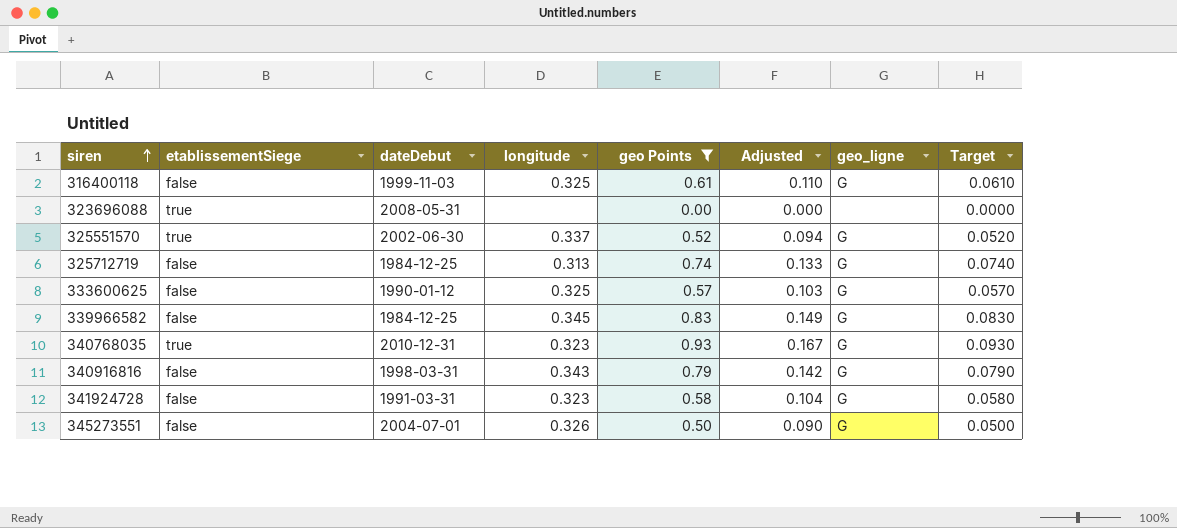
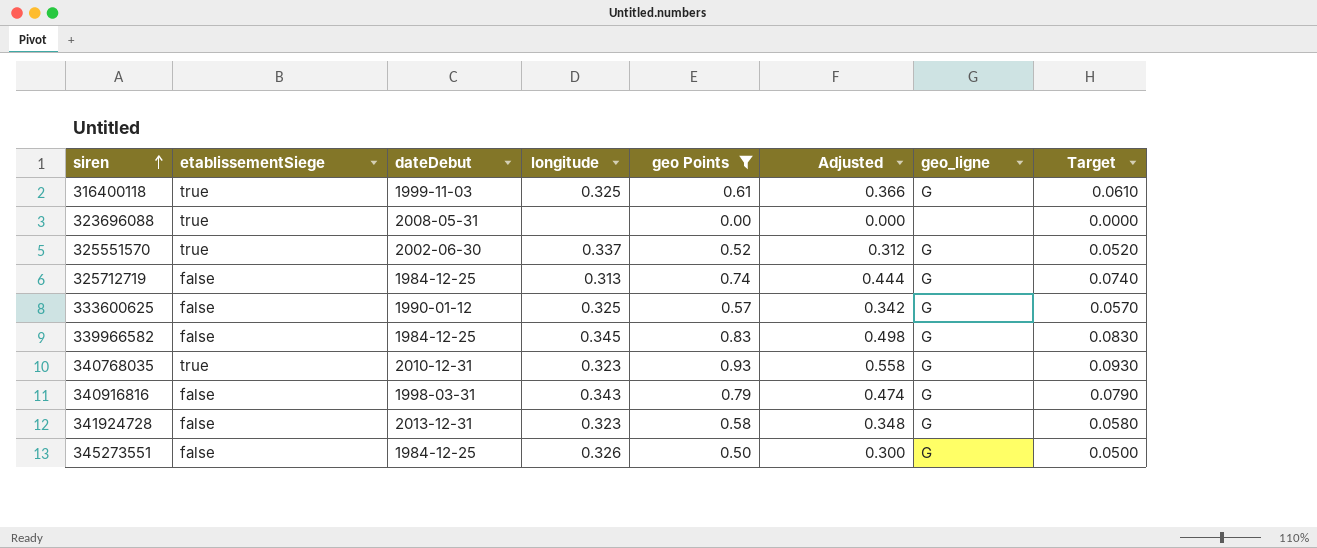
column Adjusted | formula: [geo Points] * 0.18 -> [geo Points] * 0.6
316400118 | etablissementSiege: false -> true
341924728 | dateDebut: 1991-03-31 -> 2013-12-31
345273551 | dateDebut: 2004-07-01 -> 1984-12-25

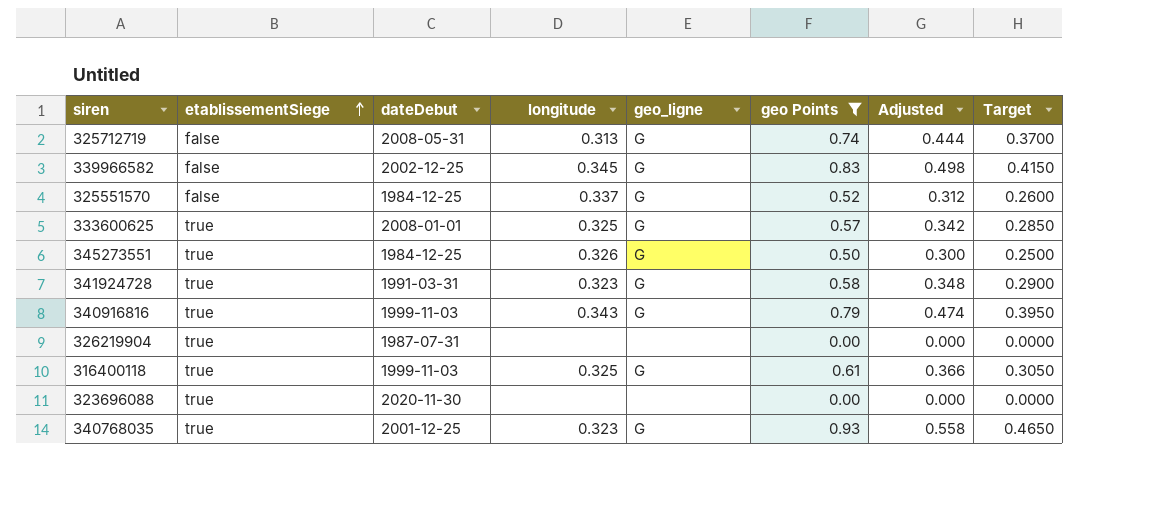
row order: siren ascending -> etablissementSiege ascending
column geo_ligne | position: 7 -> 5
column Target | formula: [geo Points] * 0.1 -> [geo Points] * 0.5
325712719 | dateDebut: 1984-12-25 -> 2008-05-31
339966582 | dateDebut: 1984-12-25 -> 2002-12-25
325551570 | etablissementSiege: true -> false
325551570 | dateDebut: 2002-06-30 -> 1984-12-25
333600625 | etablissementSiege: false -> true
333600625 | dateDebut: 1990-01-12 -> 2008-01-01
345273551 | etablissementSiege: false -> true
341924728 | etablissementSiege: false -> true
341924728 | dateDebut: 2013-12-31 -> 1991-03-31
340916816 | etablissementSiege: false -> true
340916816 | dateDebut: 1998-03-31 -> 1999-11-03
row 326219904: none -> true | 1987-07-31 | none | none | 0.00 | 0.000 | 0.0000
323696088 | dateDebut: 2008-05-31 -> 2020-11-30
340768035 | dateDebut: 2010-12-31 -> 2001-12-25

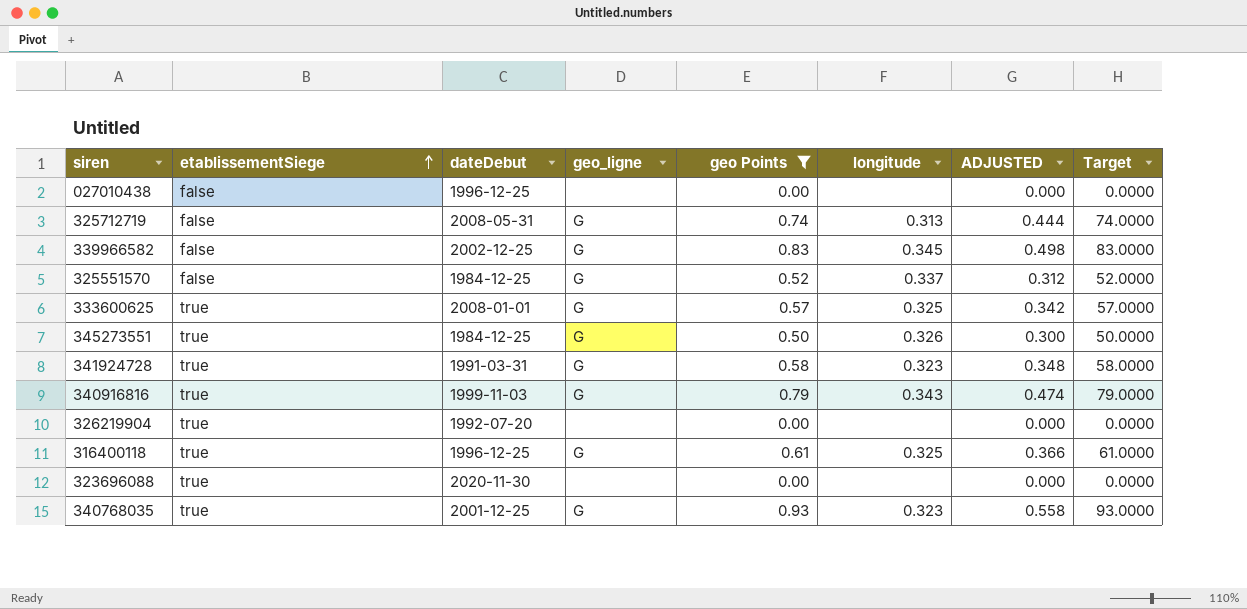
column longitude | position: 4 -> 6
column name: Adjusted -> ADJUSTED
column Target | formula: [geo Points] * 0.5 -> [geo Points] * 100
row 027010438: none -> false | 1996-12-25 | none | 0.00 | none | 0.000 | 0.0000
326219904 | dateDebut: 1987-07-31 -> 1992-07-20
316400118 | dateDebut: 1999-11-03 -> 1996-12-25

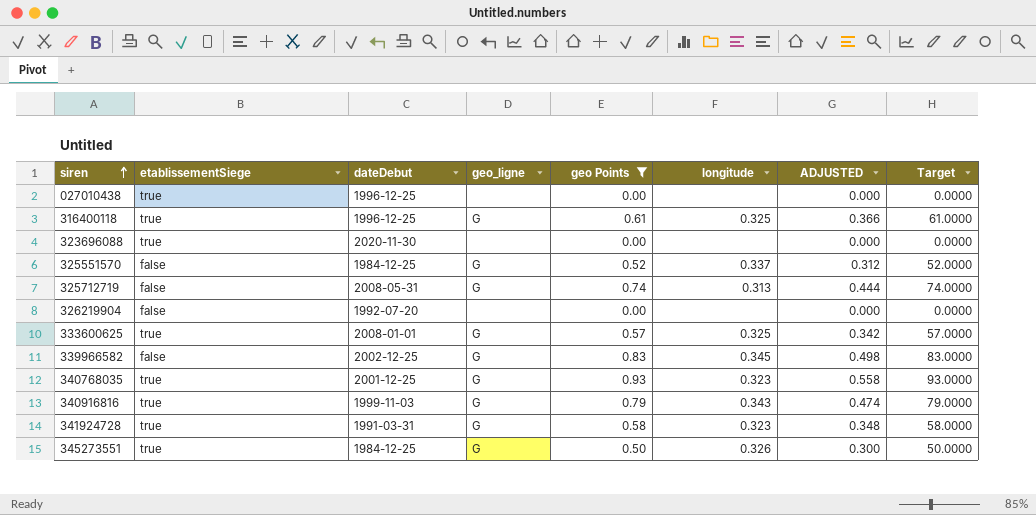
row order: etablissementSiege ascending -> siren ascending
027010438 | etablissementSiege: false -> true
326219904 | etablissementSiege: true -> false

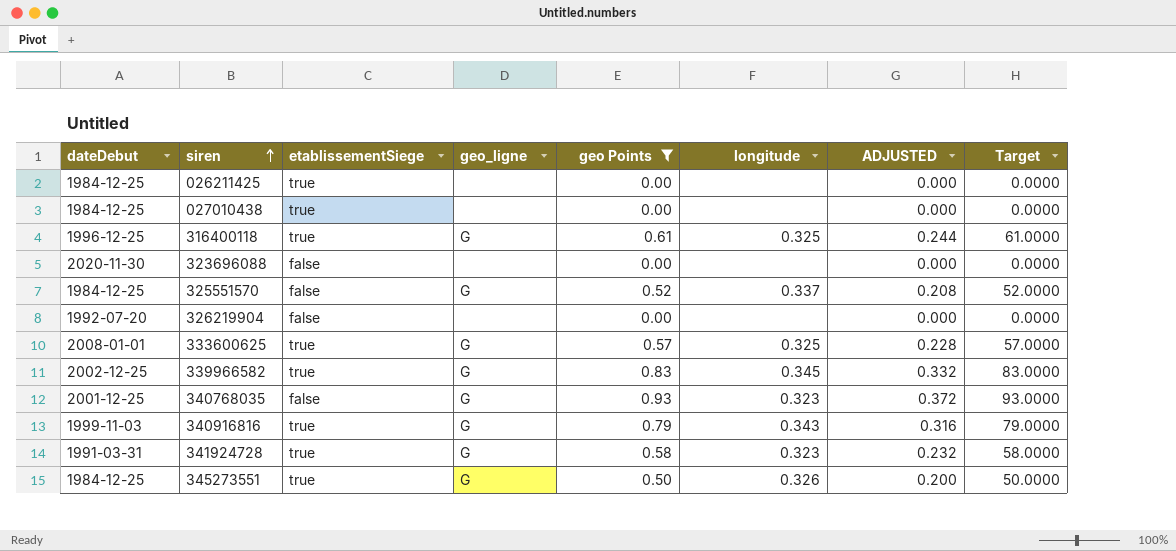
column dateDebut | position: 3 -> 1
column ADJUSTED | formula: [geo Points] * 0.6 -> [geo Points] * 0.4
row 325712719: false | 2008-05-31 | G | 0.74 | 0.313 | 0.444 | 74.0000 -> none
row 026211425: none -> 1984-12-25 | true | none | 0.00 | none | 0.000 | 0.0000
027010438 | dateDebut: 1996-12-25 -> 1984-12-25
323696088 | etablissementSiege: true -> false
339966582 | etablissementSiege: false -> true
340768035 | etablissementSiege: true -> false

